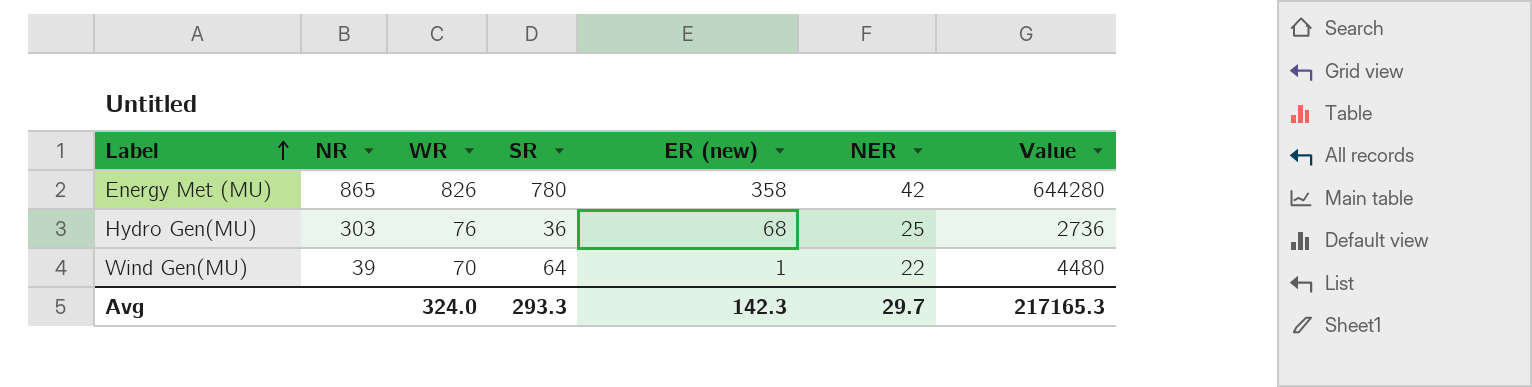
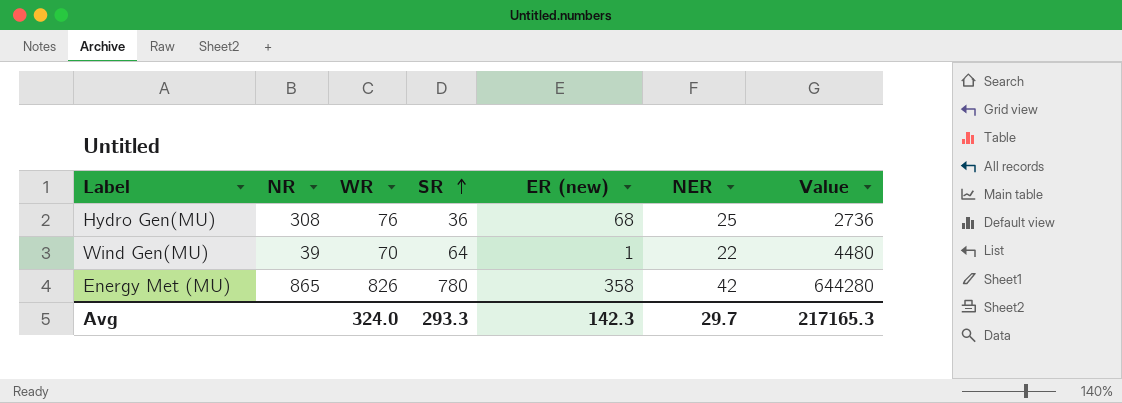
row order: Label ascending -> SR ascending
Hydro Gen(MU) | NR: 303 -> 308

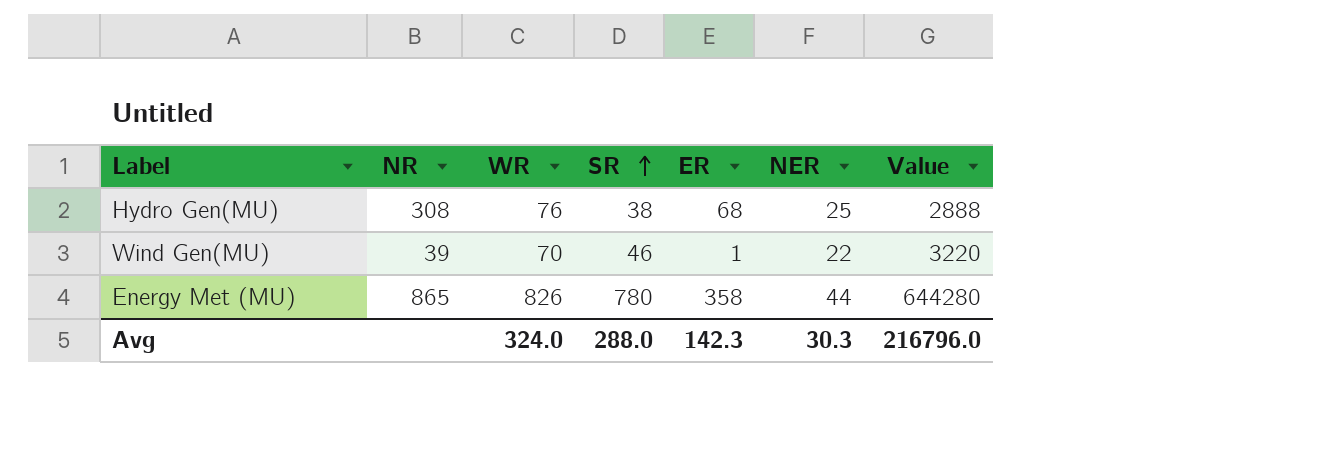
column name: ER (new) -> ER
Hydro Gen(MU) | SR: 36 -> 38
Hydro Gen(MU) | Value: 2736 -> 2888
Wind Gen(MU) | SR: 64 -> 46
Wind Gen(MU) | Value: 4480 -> 3220
Energy Met (MU) | NER: 42 -> 44
Avg | SR: 293.3 -> 288.0
Avg | NER: 29.7 -> 30.3
Avg | Value: 217165.3 -> 216796.0

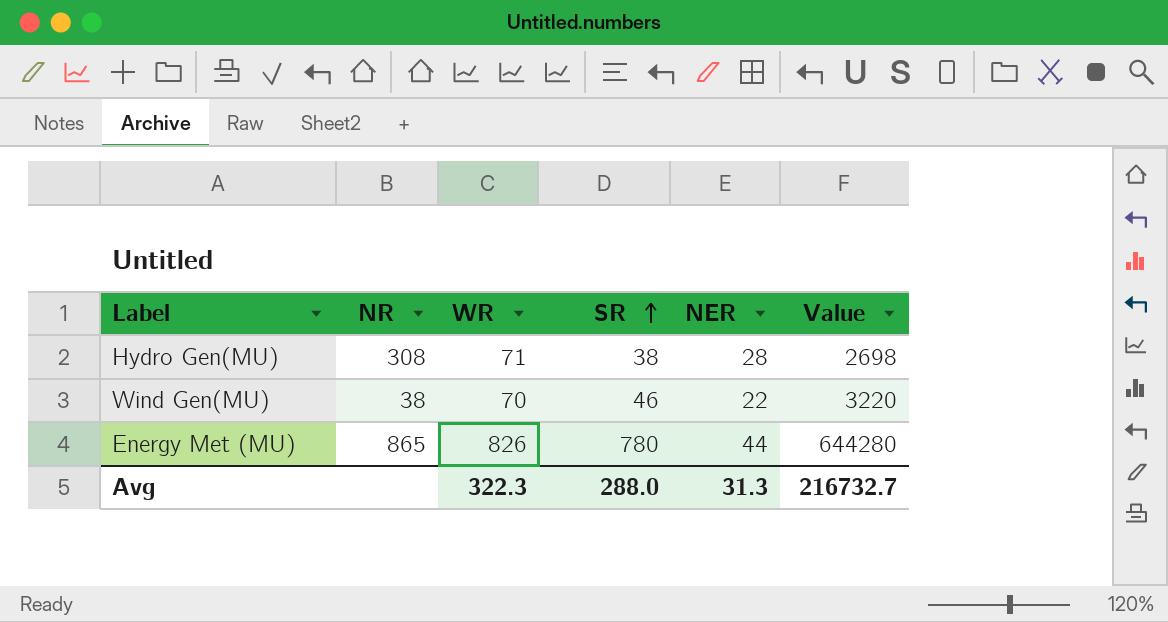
column ER | position: 5 -> none
Hydro Gen(MU) | WR: 76 -> 71
Hydro Gen(MU) | NER: 25 -> 28
Hydro Gen(MU) | Value: 2888 -> 2698
Wind Gen(MU) | NR: 39 -> 38
Avg | WR: 324.0 -> 322.3
Avg | NER: 30.3 -> 31.3
Avg | Value: 216796.0 -> 216732.7

